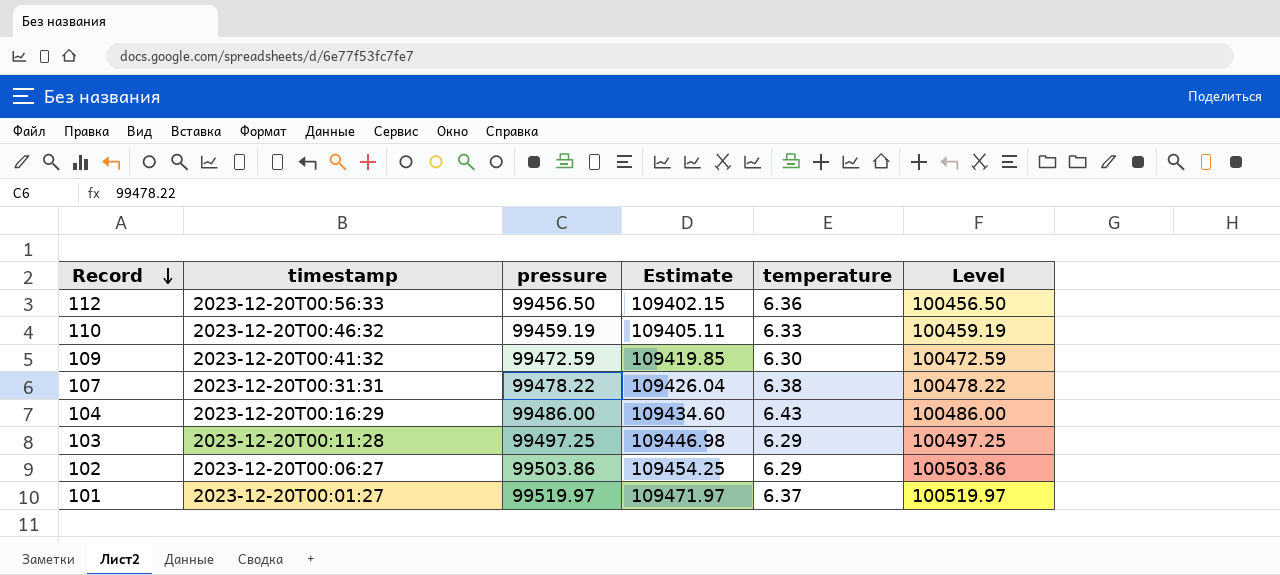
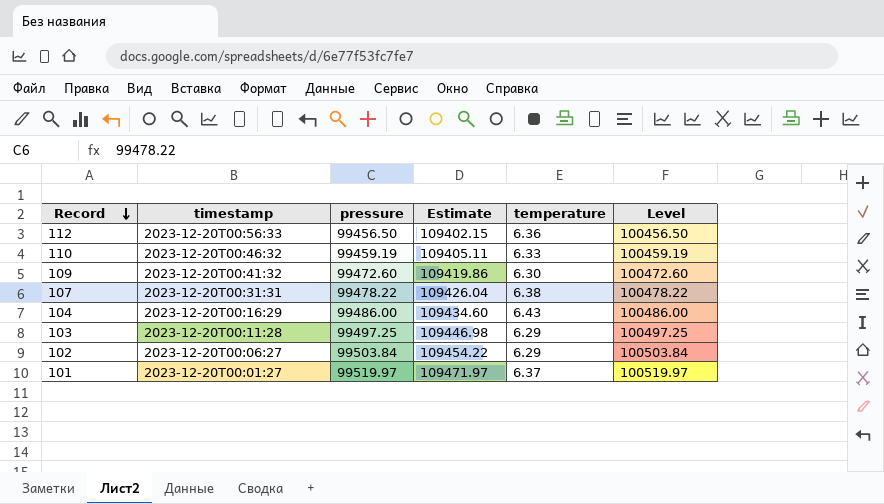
109 | pressure: 99472.59 -> 99472.60
109 | Estimate: 109419.85 -> 109419.86
109 | Level: 100472.59 -> 100472.60
102 | pressure: 99503.86 -> 99503.84
102 | Estimate: 109454.25 -> 109454.22
102 | Level: 100503.86 -> 100503.84

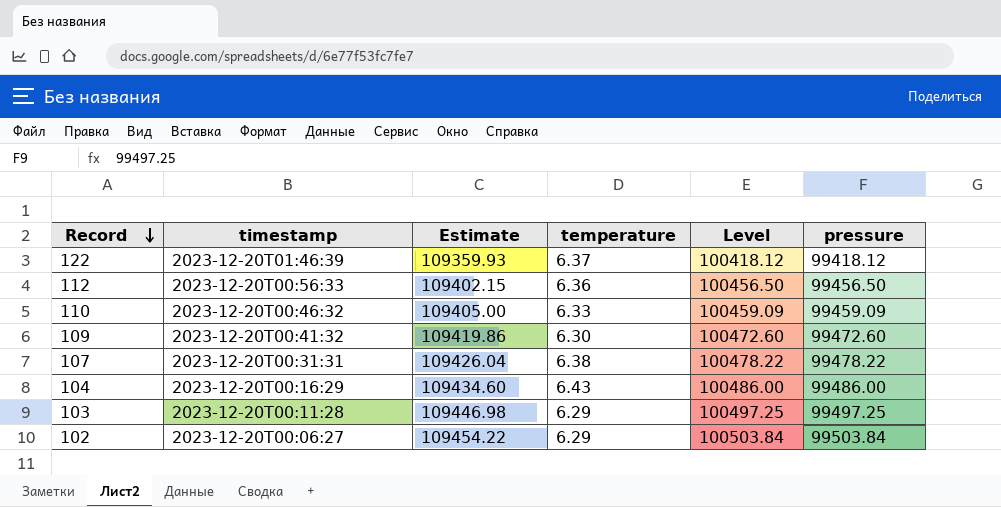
column pressure | position: 3 -> 6
row 101: 2023-12-20T00:01:27 | 99519.97 | 109471.97 | 6.37 | 100519.97 -> none
row 122: none -> 2023-12-20T01:46:39 | 109359.93 | 6.37 | 100418.12 | 99418.12
110 | Estimate: 109405.11 -> 109405.00
110 | Level: 100459.19 -> 100459.09
110 | pressure: 99459.19 -> 99459.09

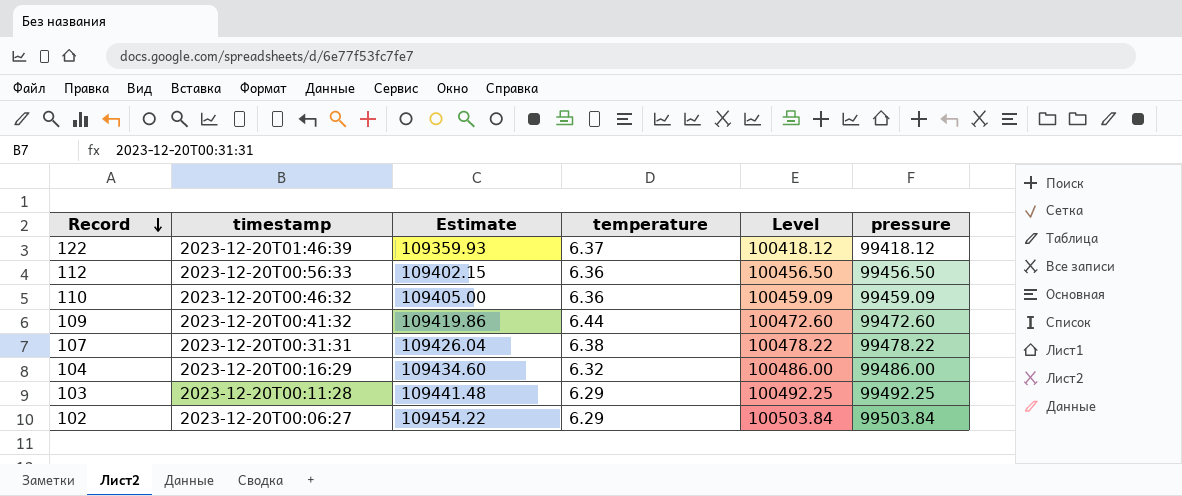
110 | temperature: 6.33 -> 6.36
109 | temperature: 6.30 -> 6.44
104 | temperature: 6.43 -> 6.32
103 | Estimate: 109446.98 -> 109441.48
103 | Level: 100497.25 -> 100492.25
103 | pressure: 99497.25 -> 99492.25

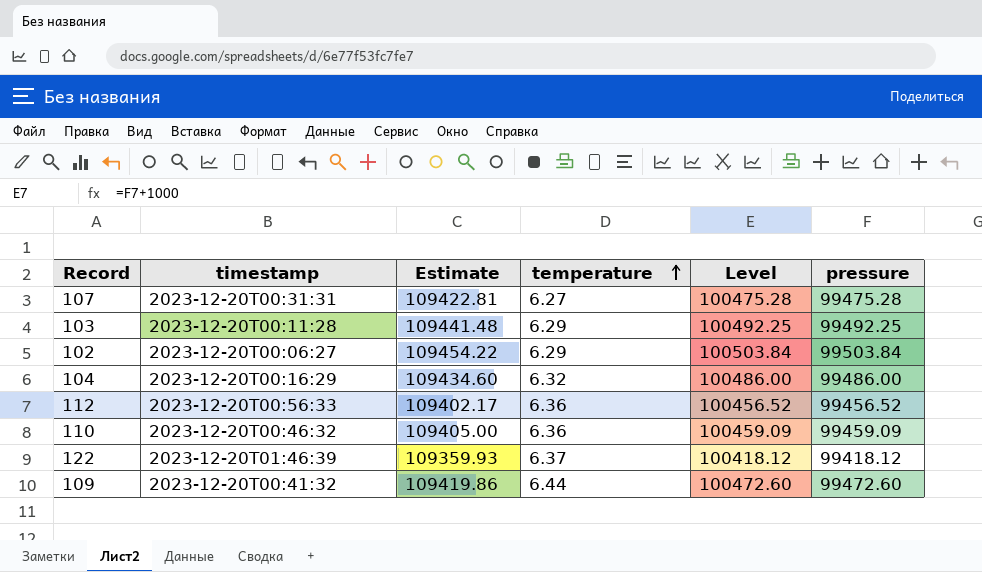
row order: Record descending -> temperature ascending
107 | Estimate: 109426.04 -> 109422.81
107 | temperature: 6.38 -> 6.27
107 | Level: 100478.22 -> 100475.28
107 | pressure: 99478.22 -> 99475.28
112 | Estimate: 109402.15 -> 109402.17
112 | Level: 100456.50 -> 100456.52
112 | pressure: 99456.50 -> 99456.52

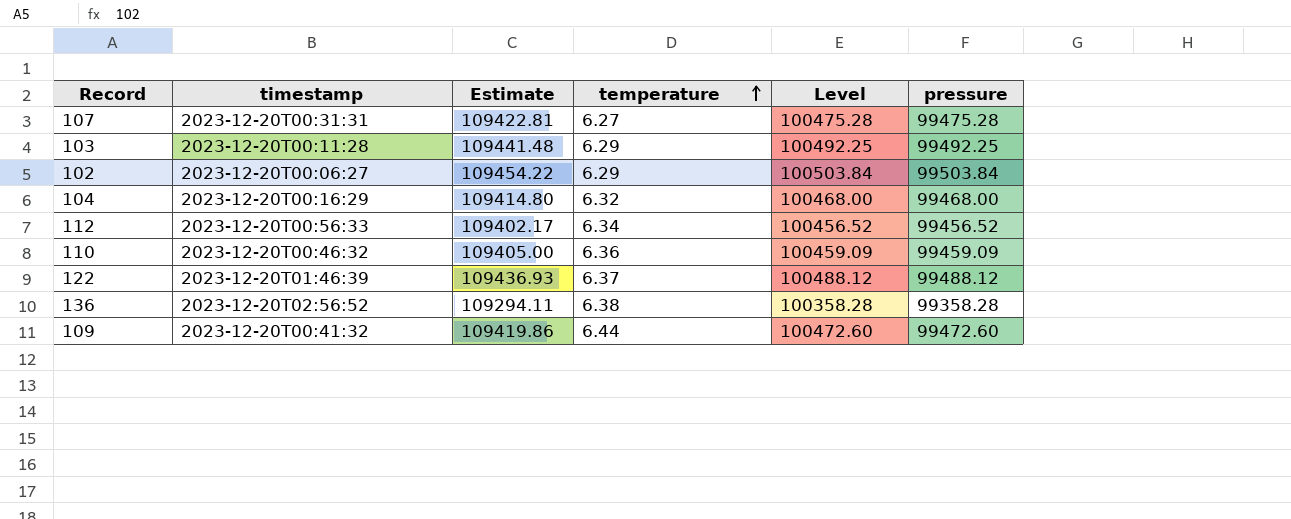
104 | Estimate: 109434.60 -> 109414.80
104 | Level: 100486.00 -> 100468.00
104 | pressure: 99486.00 -> 99468.00
112 | temperature: 6.36 -> 6.34
122 | Estimate: 109359.93 -> 109436.93
122 | Level: 100418.12 -> 100488.12
122 | pressure: 99418.12 -> 99488.12
row 136: none -> 2023-12-20T02:56:52 | 109294.11 | 6.38 | 100358.28 | 99358.28

